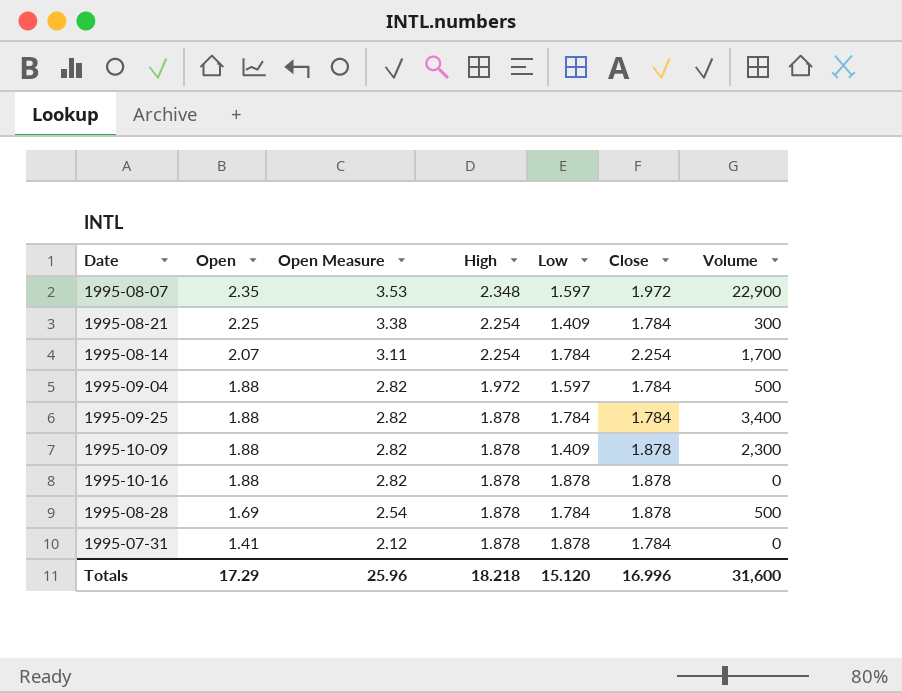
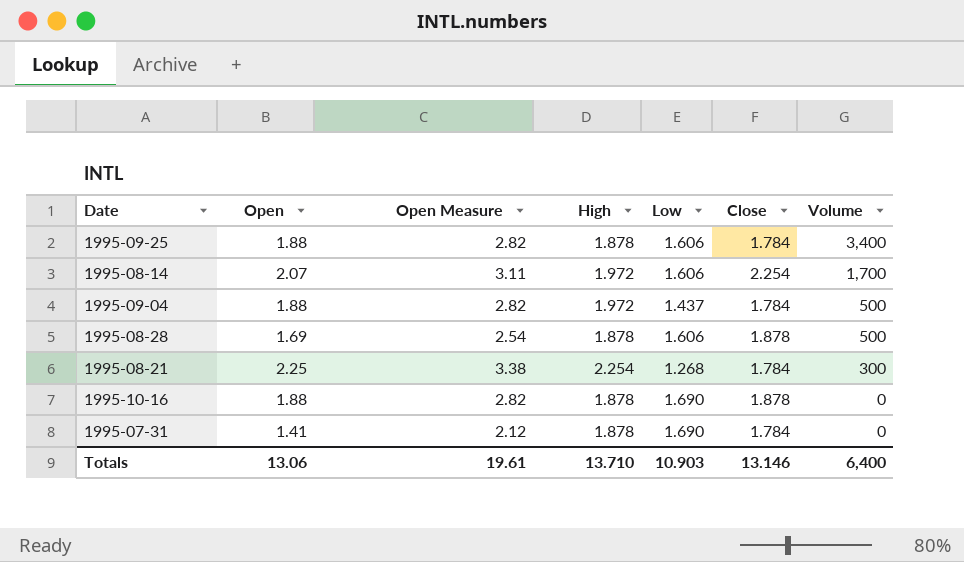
row order: Open descending -> Volume descending
row 1995-08-07: 2.35 | 3.53 | 2.348 | 1.597 | 1.972 | 22,900 -> none
row 1995-10-09: 1.88 | 2.82 | 1.878 | 1.409 | 1.878 | 2,300 -> none
1995-09-25 | Low: 1.784 -> 1.606
1995-08-14 | High: 2.254 -> 1.972
1995-08-14 | Low: 1.784 -> 1.606
1995-09-04 | Low: 1.597 -> 1.437
1995-08-28 | Low: 1.784 -> 1.606
1995-08-21 | Low: 1.409 -> 1.268
1995-10-16 | Low: 1.878 -> 1.690
1995-07-31 | Low: 1.878 -> 1.690
Totals | Open: 17.29 -> 13.06
Totals | Open Measure: 25.96 -> 19.61
Totals | High: 18.218 -> 13.710
Totals | Low: 15.120 -> 10.903
Totals | Close: 16.996 -> 13.146
Totals | Volume: 31,600 -> 6,400

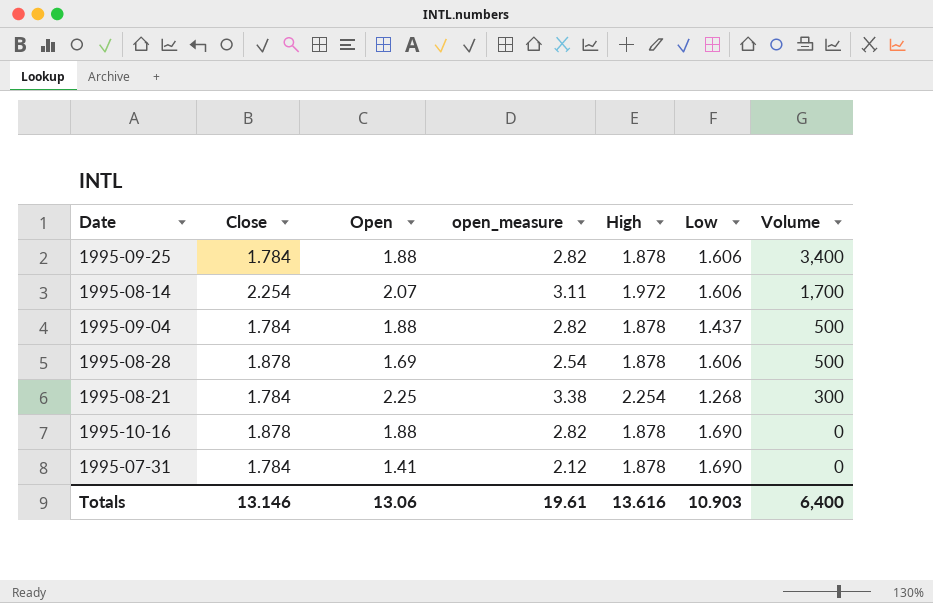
column Close | position: 6 -> 2
column name: Open Measure -> open_measure
1995-09-04 | High: 1.972 -> 1.878
Totals | High: 13.710 -> 13.616

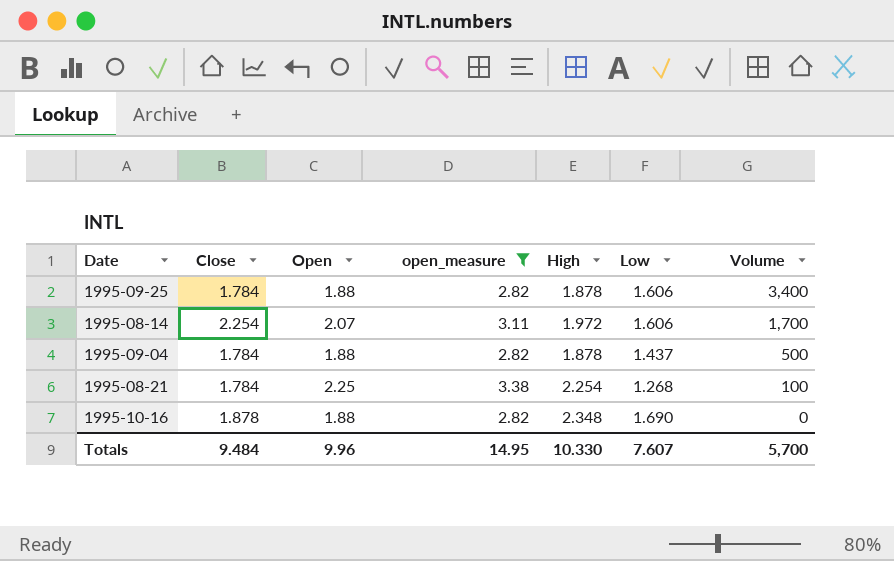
filter: none -> open_measure >= 2.82
1995-08-21 | Volume: 300 -> 100
1995-10-16 | High: 1.878 -> 2.348
Totals | Close: 13.146 -> 9.484
Totals | Open: 13.06 -> 9.96
Totals | open_measure: 19.61 -> 14.95
Totals | High: 13.616 -> 10.330
Totals | Low: 10.903 -> 7.607
Totals | Volume: 6,400 -> 5,700

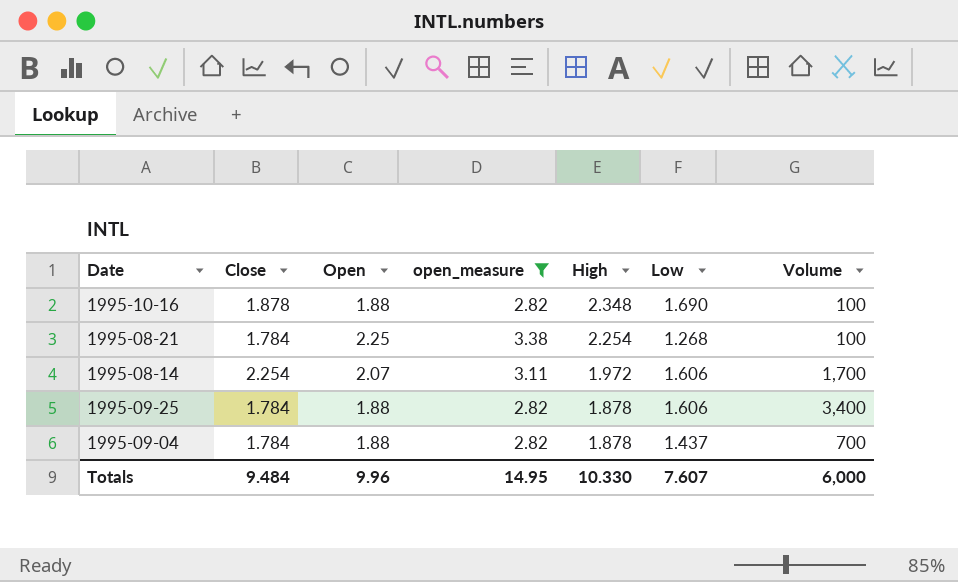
row order: Volume descending -> High descending
1995-10-16 | Volume: 0 -> 100
1995-09-04 | Volume: 500 -> 700
Totals | Volume: 5,700 -> 6,000

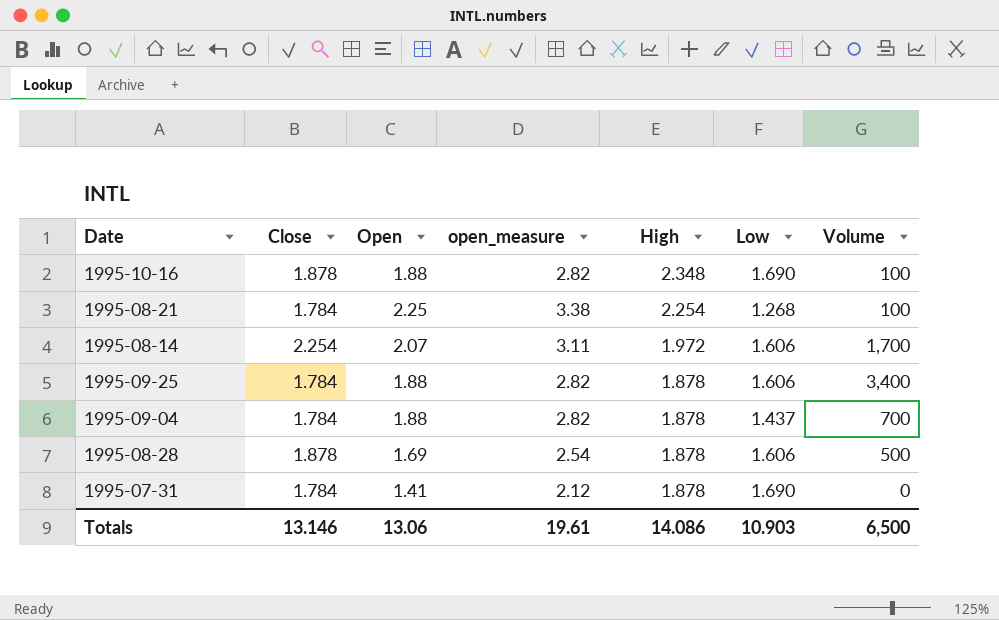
filter: open_measure >= 2.82 -> none
Totals | Close: 9.484 -> 13.146
Totals | Open: 9.96 -> 13.06
Totals | open_measure: 14.95 -> 19.61
Totals | High: 10.330 -> 14.086
Totals | Low: 7.607 -> 10.903
Totals | Volume: 6,000 -> 6,500

